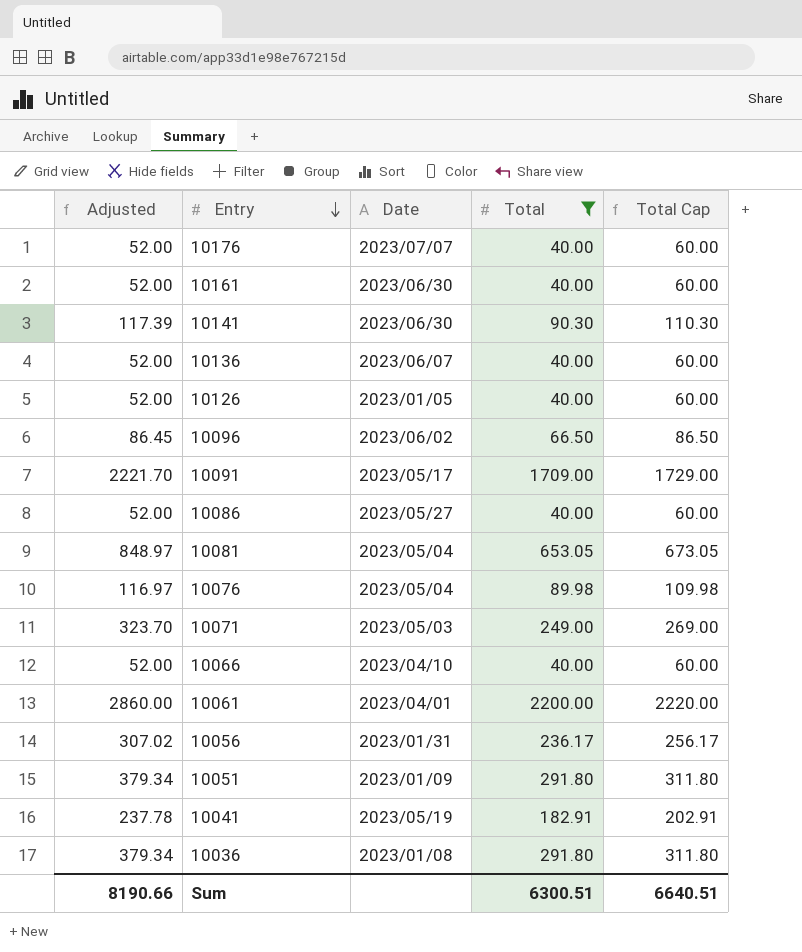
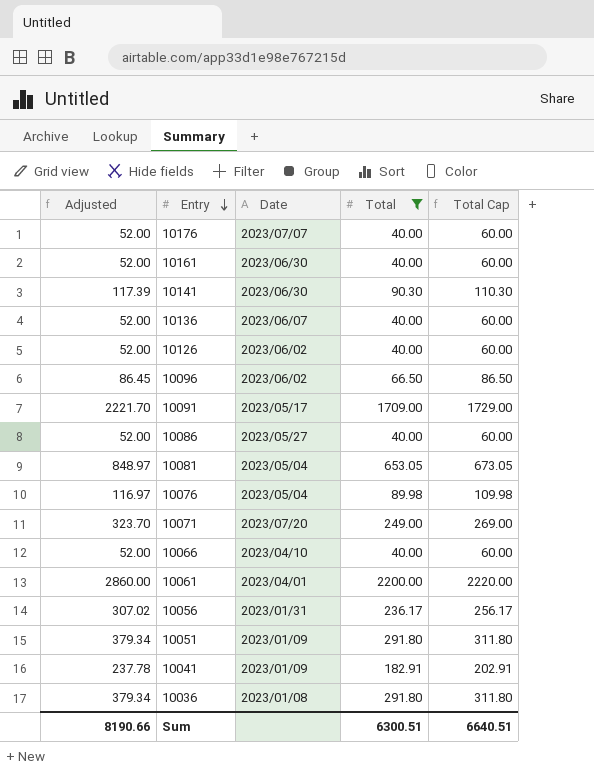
10126 | Date: 2023/01/05 -> 2023/06/02
10071 | Date: 2023/05/03 -> 2023/07/20
10041 | Date: 2023/05/19 -> 2023/01/09

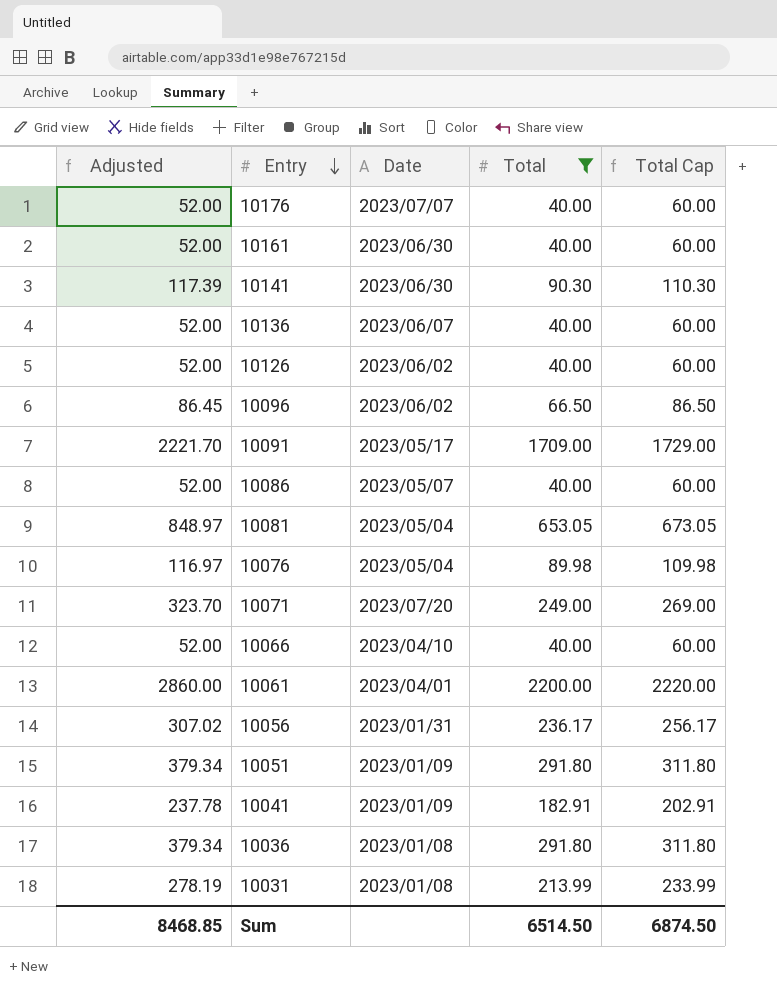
10086 | Date: 2023/05/27 -> 2023/05/07
row 10031: none -> 278.19 | 2023/01/08 | 213.99 | 233.99
Sum | Adjusted: 8190.66 -> 8468.85
Sum | Total: 6300.51 -> 6514.50
Sum | Total Cap: 6640.51 -> 6874.50

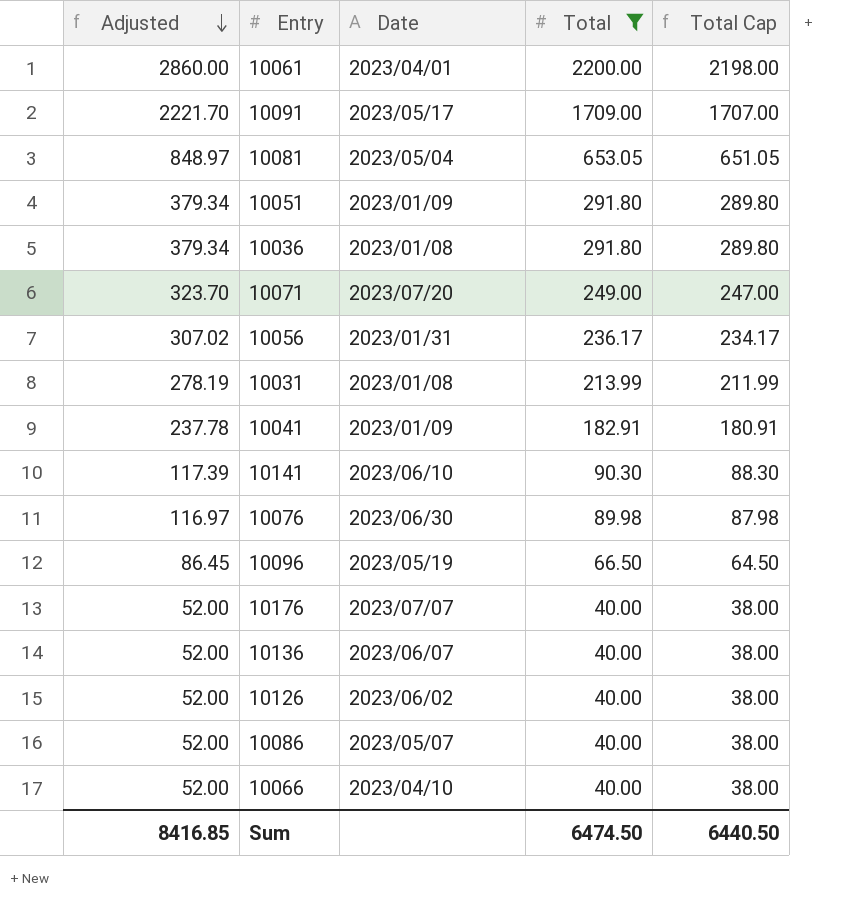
row order: Entry descending -> Adjusted descending
column Total Cap | formula: [Total] + 20 -> [Total] - 2
row 10161: 52.00 | 2023/06/30 | 40.00 | 60.00 -> none
10141 | Date: 2023/06/30 -> 2023/06/10
10076 | Date: 2023/05/04 -> 2023/06/30
10096 | Date: 2023/06/02 -> 2023/05/19
Sum | Adjusted: 8468.85 -> 8416.85
Sum | Total: 6514.50 -> 6474.50
Sum | Total Cap: 6874.50 -> 6440.50

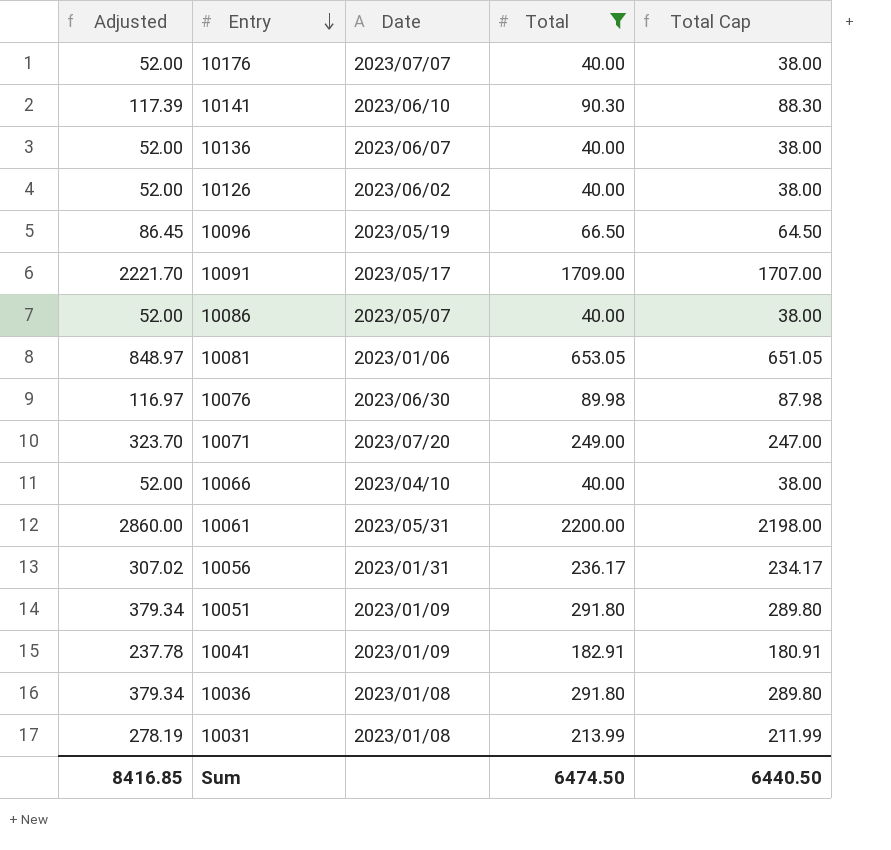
row order: Adjusted descending -> Entry descending
10081 | Date: 2023/05/04 -> 2023/01/06
10061 | Date: 2023/04/01 -> 2023/05/31

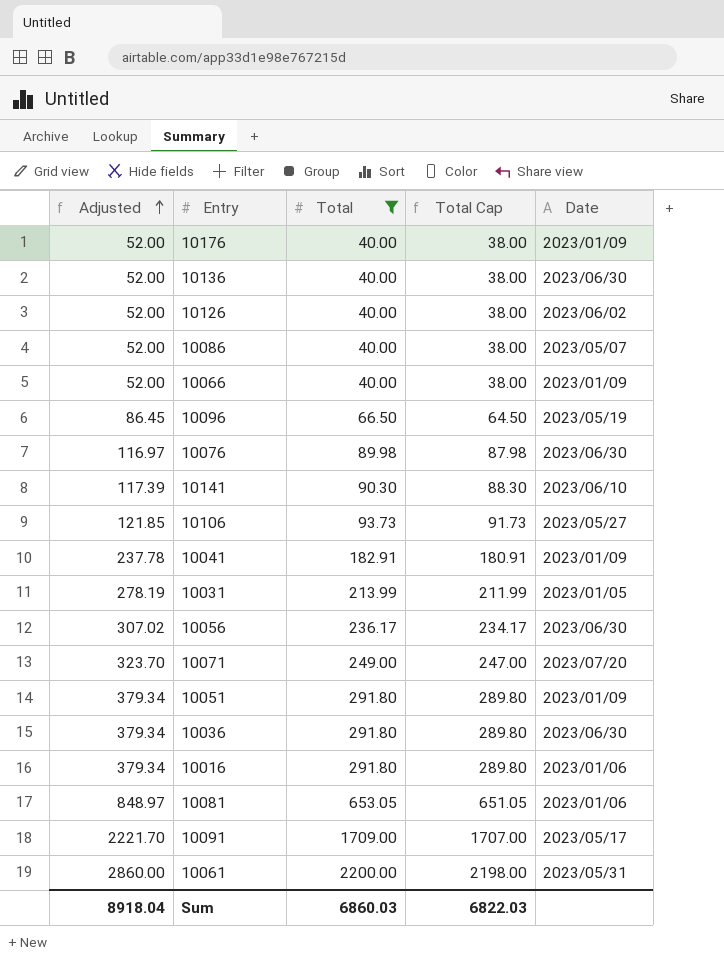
row order: Entry descending -> Adjusted ascending
column Date | position: 3 -> 5
10176 | Date: 2023/07/07 -> 2023/01/09
10136 | Date: 2023/06/07 -> 2023/06/30
10066 | Date: 2023/04/10 -> 2023/01/09
row 10106: none -> 121.85 | 93.73 | 91.73 | 2023/05/27
10031 | Date: 2023/01/08 -> 2023/01/05
10056 | Date: 2023/01/31 -> 2023/06/30
10036 | Date: 2023/01/08 -> 2023/06/30
row 10016: none -> 379.34 | 291.80 | 289.80 | 2023/01/06
Sum | Adjusted: 8416.85 -> 8918.04
Sum | Total: 6474.50 -> 6860.03
Sum | Total Cap: 6440.50 -> 6822.03

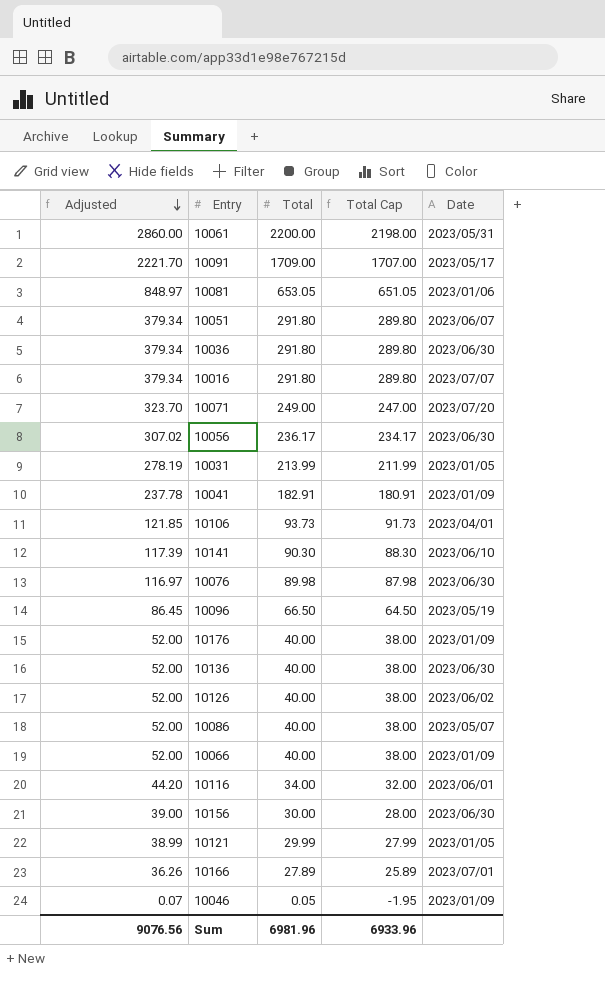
filter: Total >= 40.00 -> none
row order: Adjusted ascending -> Adjusted descending
10051 | Date: 2023/01/09 -> 2023/06/07
10016 | Date: 2023/01/06 -> 2023/07/07
10106 | Date: 2023/05/27 -> 2023/04/01
Sum | Adjusted: 8918.04 -> 9076.56
Sum | Total: 6860.03 -> 6981.96
Sum | Total Cap: 6822.03 -> 6933.96

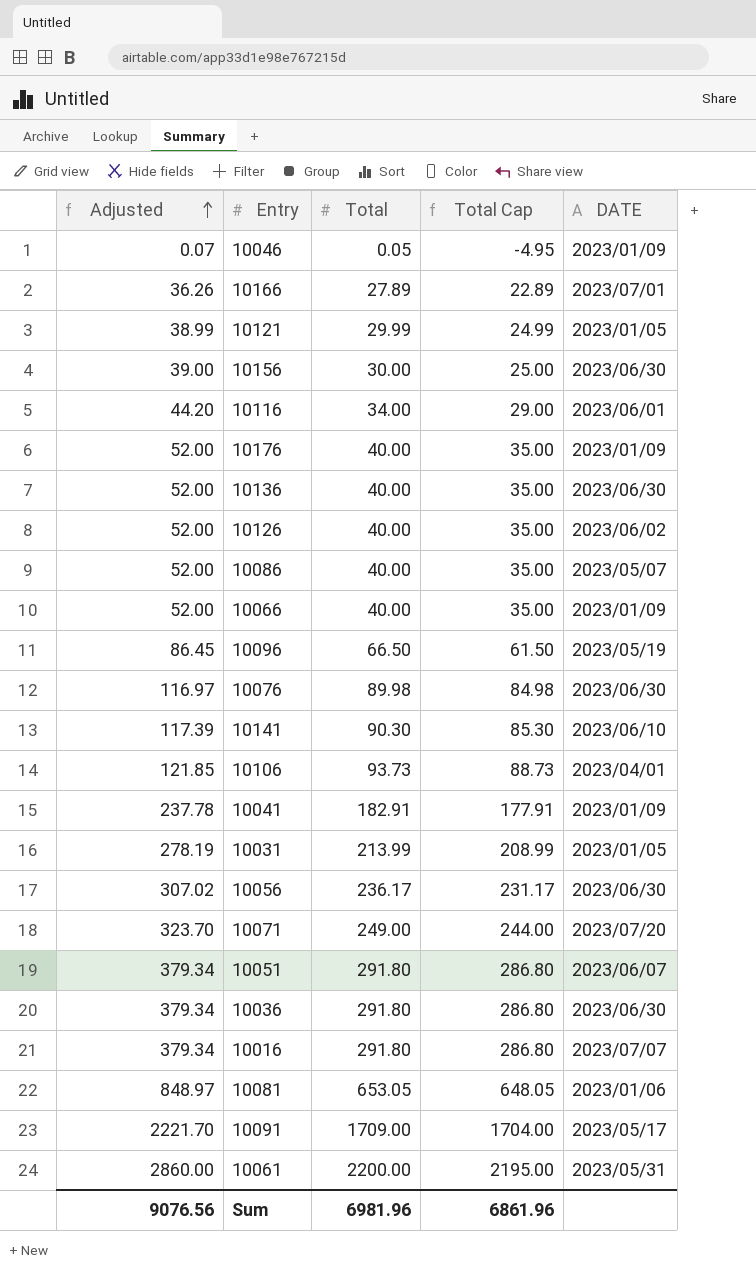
row order: Adjusted descending -> Adjusted ascending
column Total Cap | formula: [Total] - 2 -> [Total] - 5
column name: Date -> DATE
Sum | Total Cap: 6933.96 -> 6861.96

